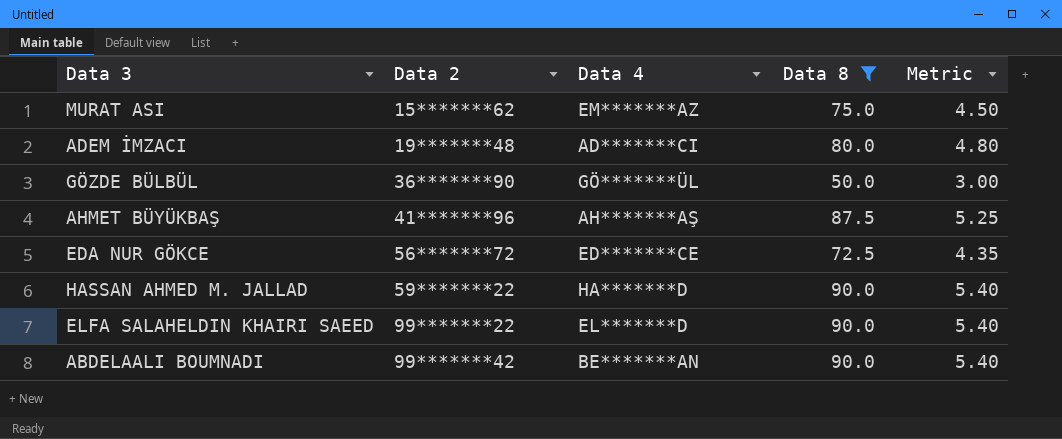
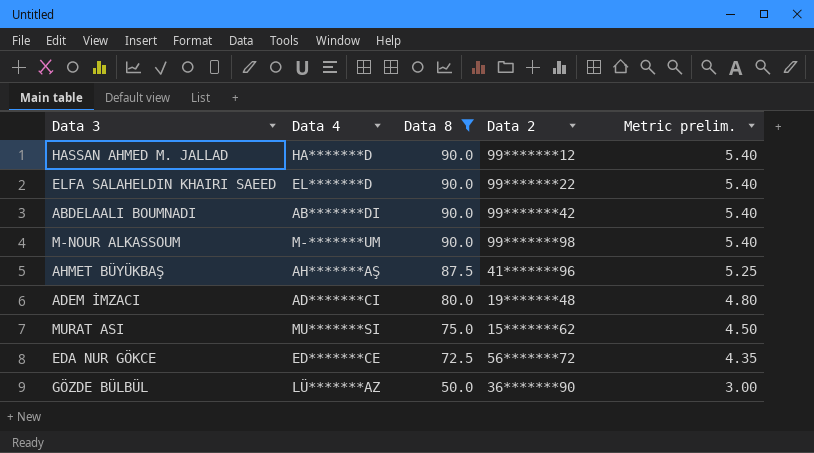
row order: Data 2 ascending -> Data 8 descending
column Data 2 | position: 2 -> 4
column name: Metric -> Metric prelim.
HASSAN AHMED M. JALLAD | Data 2: 59*******22 -> 99*******12
ABDELAALI BOUMNADI | Data 4: BE*******AN -> AB*******DI
row M-NOUR ALKASSOUM: none -> M-*******UM | 90.0 | 99*******98 | 5.40
MURAT ASI | Data 4: EM*******AZ -> MU*******SI
GÖZDE BÜLBÜL | Data 4: GÖ*******ÜL -> LÜ*******AZ

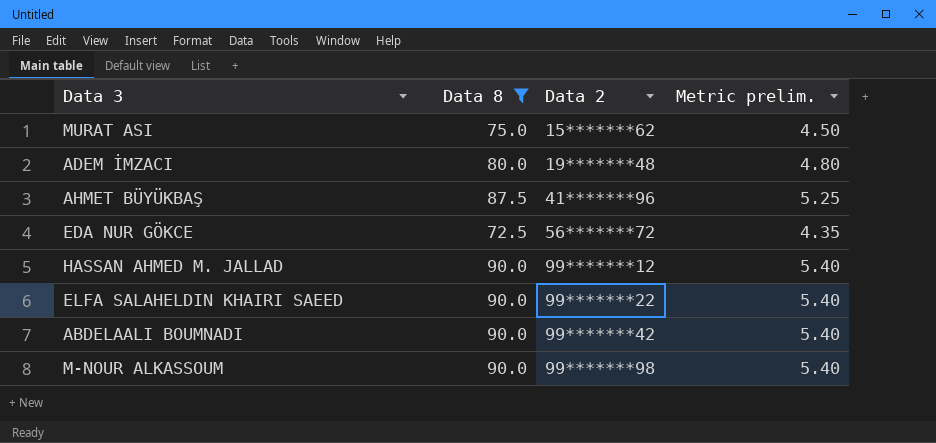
row order: Data 8 descending -> Data 2 ascending
column Data 4 | position: 2 -> none
row GÖZDE BÜLBÜL: LÜ*******AZ | 50.0 | 36*******90 | 3.00 -> none

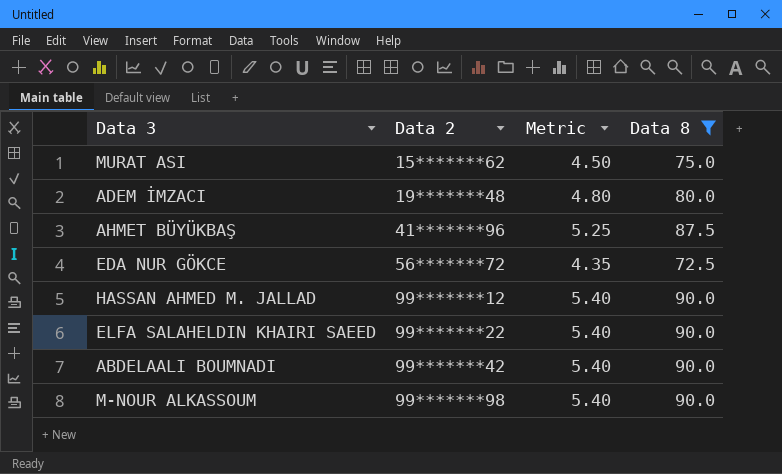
column name: Metric prelim. -> Metric
column Data 8 | position: 2 -> 4

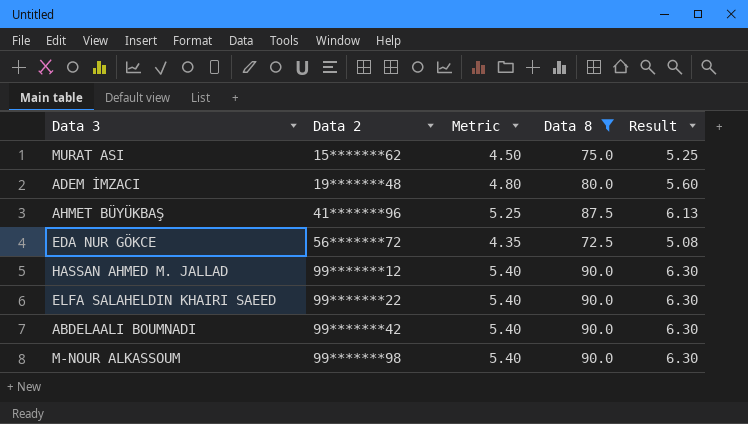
column Result | formula: none -> [Data 8] * 0.07

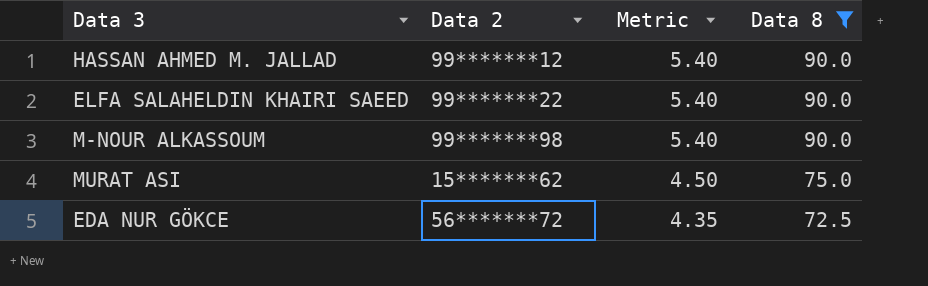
row order: Data 2 ascending -> Metric descending
column Result | formula: [Data 8] * 0.07 -> none
row ADEM İMZACI: 19*******48 | 4.80 | 80.0 | 5.60 -> none
row AHMET BÜYÜKBAŞ: 41*******96 | 5.25 | 87.5 | 6.13 -> none
row ABDELAALI BOUMNADI: 99*******42 | 5.40 | 90.0 | 6.30 -> none

